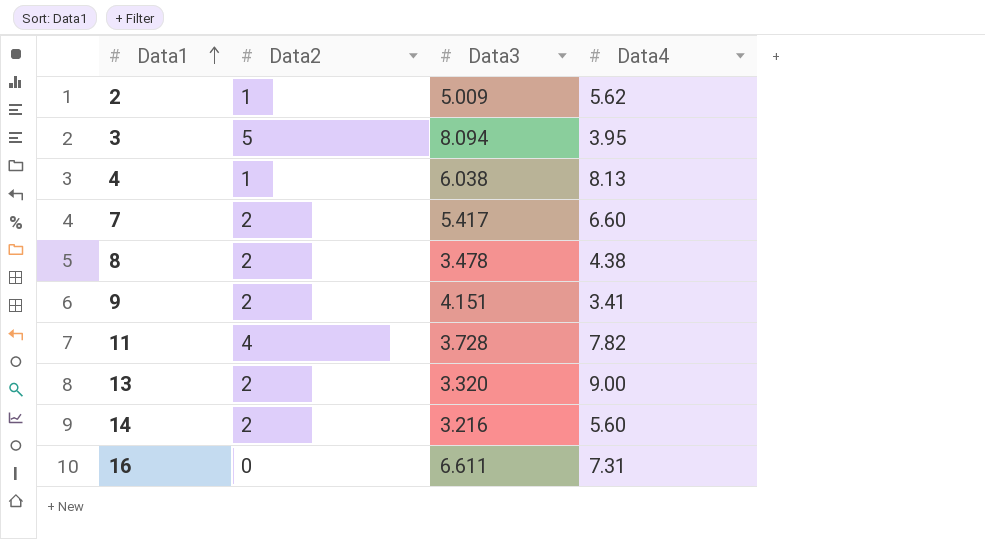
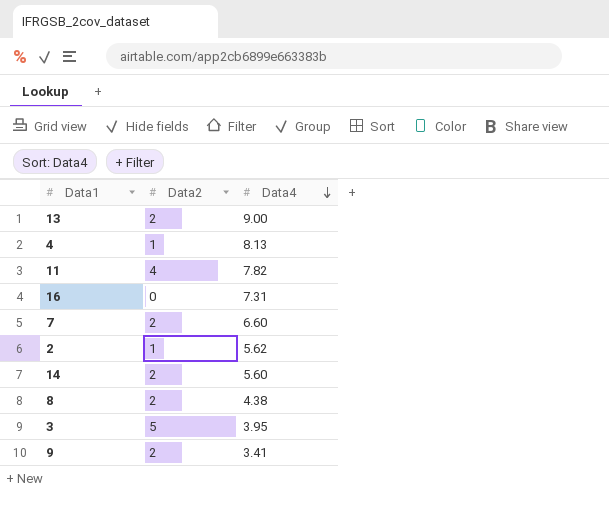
row order: Data1 ascending -> Data4 descending
column Data3 | position: 3 -> none

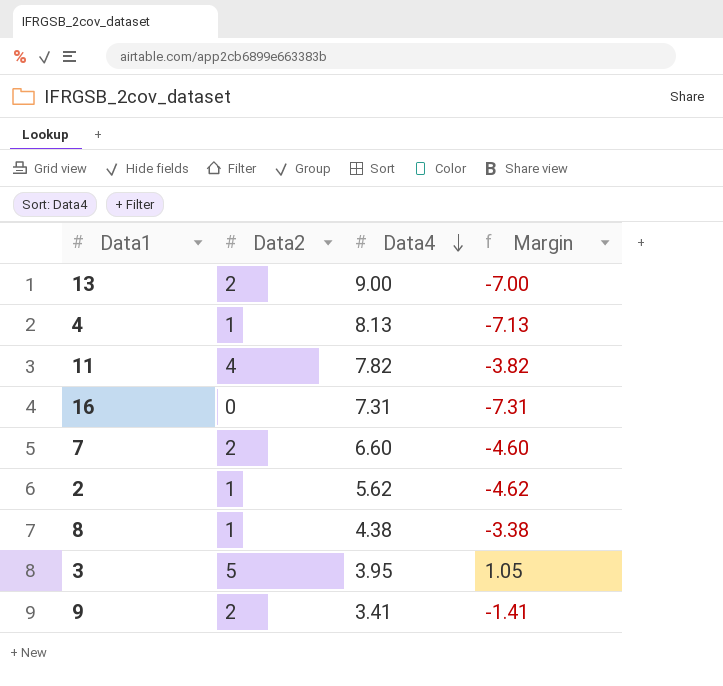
column Margin | formula: none -> [Data2] - [Data4]
row 14: 2 | 5.60 -> none
8 | Data2: 2 -> 1

